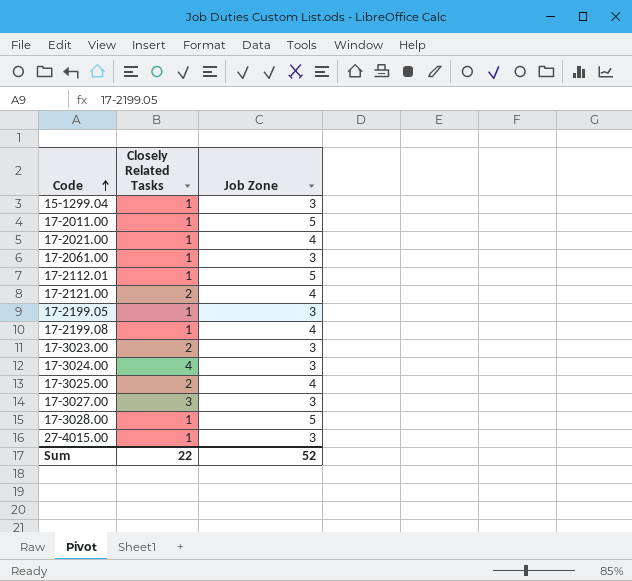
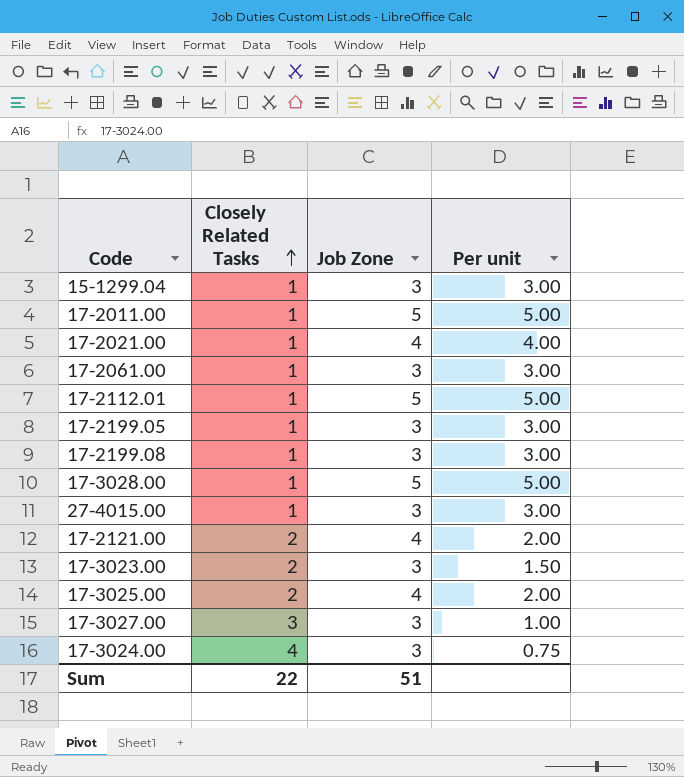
row order: Code ascending -> Closely Related Tasks ascending
column Per unit | formula: none -> [Job Zone] / [Closely Related Tasks]
17-2199.08 | Job Zone: 4 -> 3
Sum | Job Zone: 52 -> 51

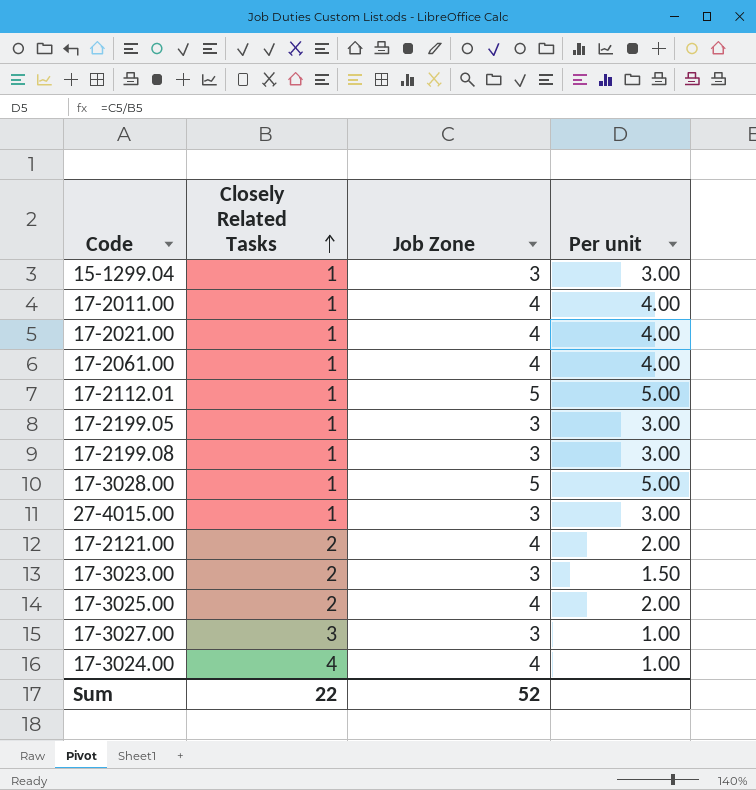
17-2011.00 | Job Zone: 5 -> 4
17-2011.00 | Per unit: 5.00 -> 4.00
17-2061.00 | Job Zone: 3 -> 4
17-2061.00 | Per unit: 3.00 -> 4.00
17-3024.00 | Job Zone: 3 -> 4
17-3024.00 | Per unit: 0.75 -> 1.00
Sum | Job Zone: 51 -> 52

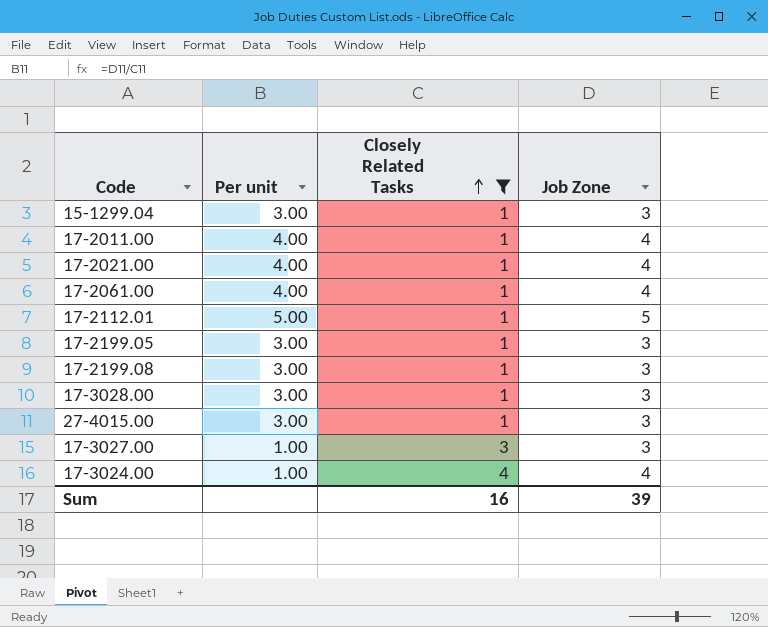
filter: none -> Closely Related Tasks != 2
column Per unit | position: 4 -> 2
17-3028.00 | Per unit: 5.00 -> 3.00
17-3028.00 | Job Zone: 5 -> 3
Sum | Closely Related Tasks: 22 -> 16
Sum | Job Zone: 52 -> 39

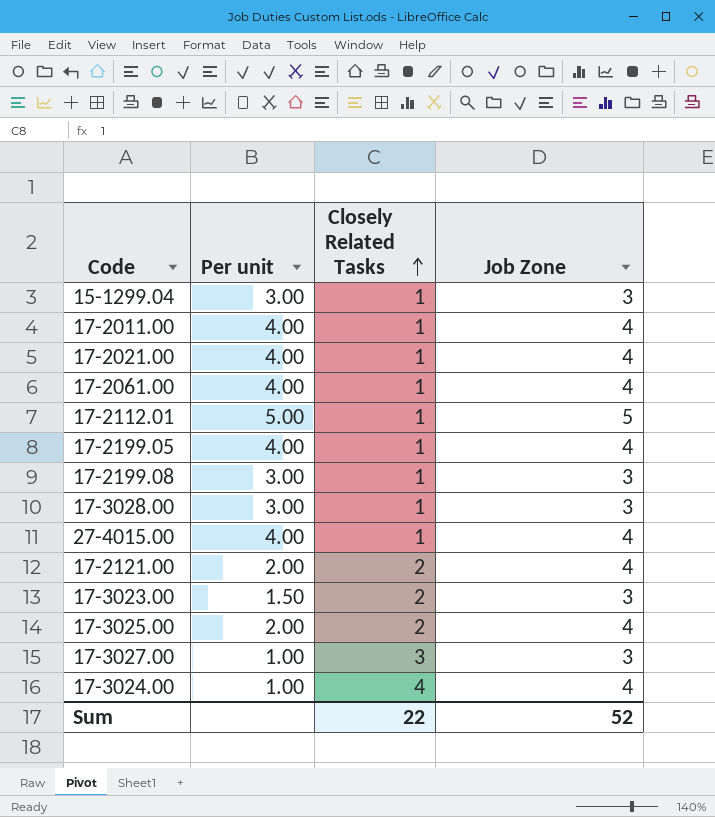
filter: Closely Related Tasks != 2 -> none
17-2199.05 | Per unit: 3.00 -> 4.00
17-2199.05 | Job Zone: 3 -> 4
27-4015.00 | Per unit: 3.00 -> 4.00
27-4015.00 | Job Zone: 3 -> 4
Sum | Closely Related Tasks: 16 -> 22
Sum | Job Zone: 39 -> 52

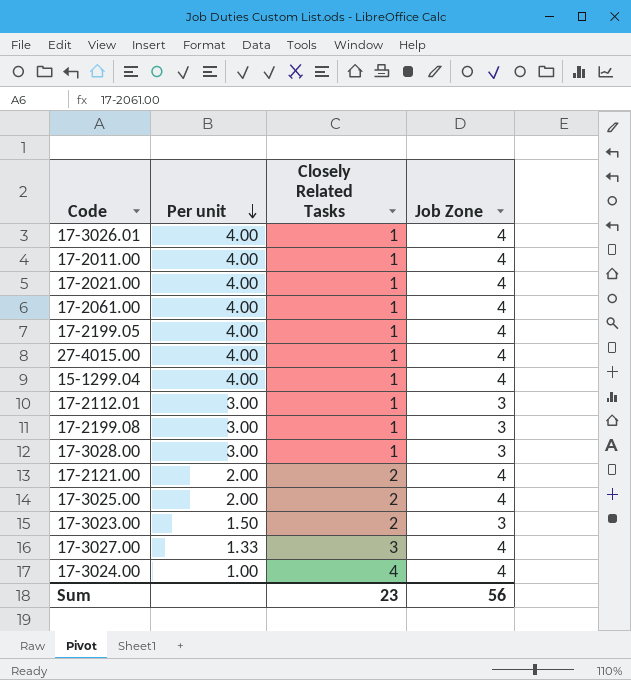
row order: Closely Related Tasks ascending -> Per unit descending
row 17-3026.01: none -> 4.00 | 1 | 4
15-1299.04 | Per unit: 3.00 -> 4.00
15-1299.04 | Job Zone: 3 -> 4
17-2112.01 | Per unit: 5.00 -> 3.00
17-2112.01 | Job Zone: 5 -> 3
17-3027.00 | Per unit: 1.00 -> 1.33
17-3027.00 | Job Zone: 3 -> 4
Sum | Closely Related Tasks: 22 -> 23
Sum | Job Zone: 52 -> 56

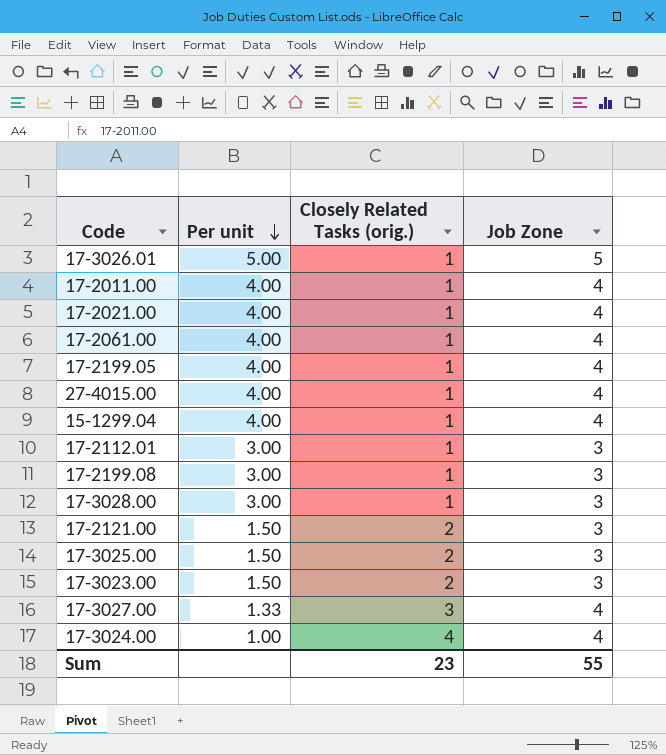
column name: Closely Related Tasks -> Closely Related Tasks (orig.)
17-3026.01 | Per unit: 4.00 -> 5.00
17-3026.01 | Job Zone: 4 -> 5
17-2121.00 | Per unit: 2.00 -> 1.50
17-2121.00 | Job Zone: 4 -> 3
17-3025.00 | Per unit: 2.00 -> 1.50
17-3025.00 | Job Zone: 4 -> 3
Sum | Job Zone: 56 -> 55

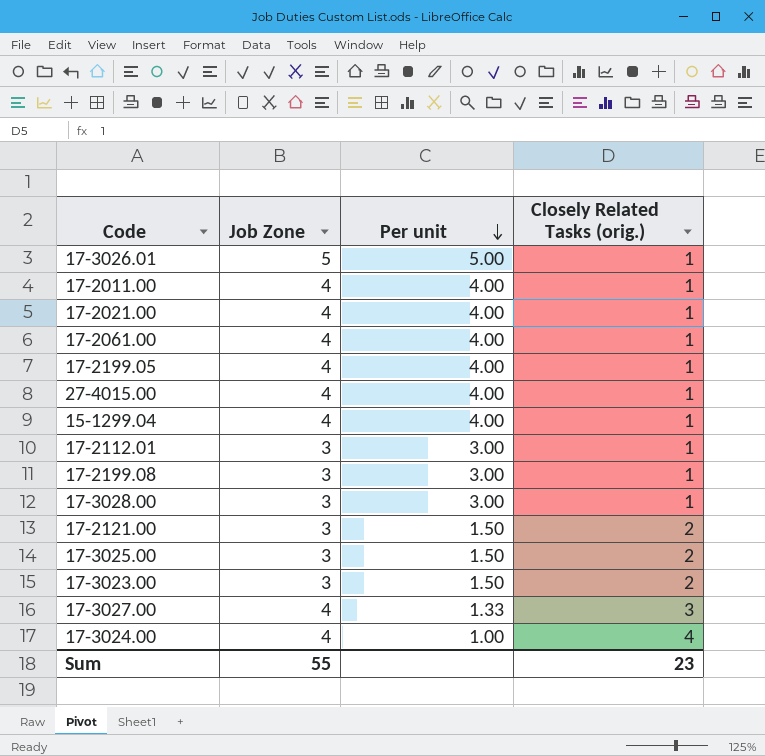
column Job Zone | position: 4 -> 2

